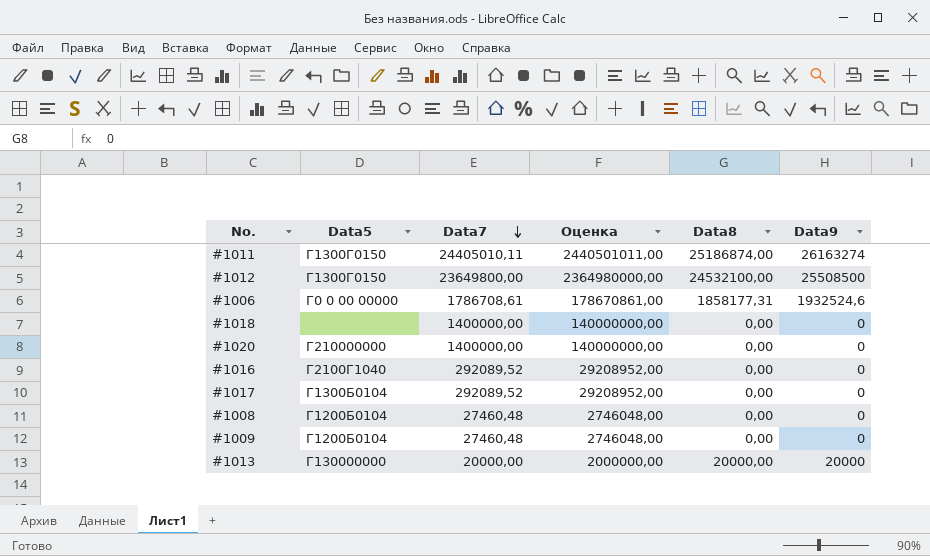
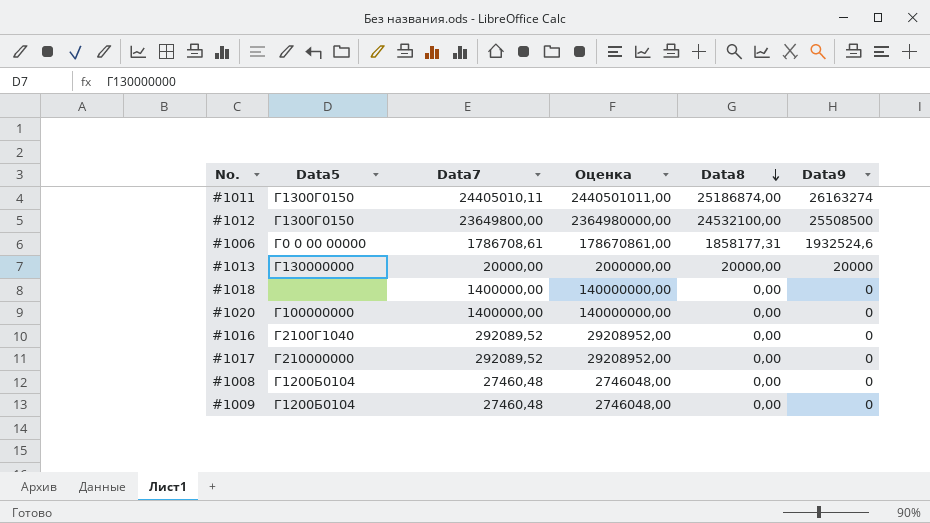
row order: Data7 descending -> Data8 descending
#1020 | Data5: Г210000000 -> Г100000000
#1017 | Data5: Г1300Б0104 -> Г210000000

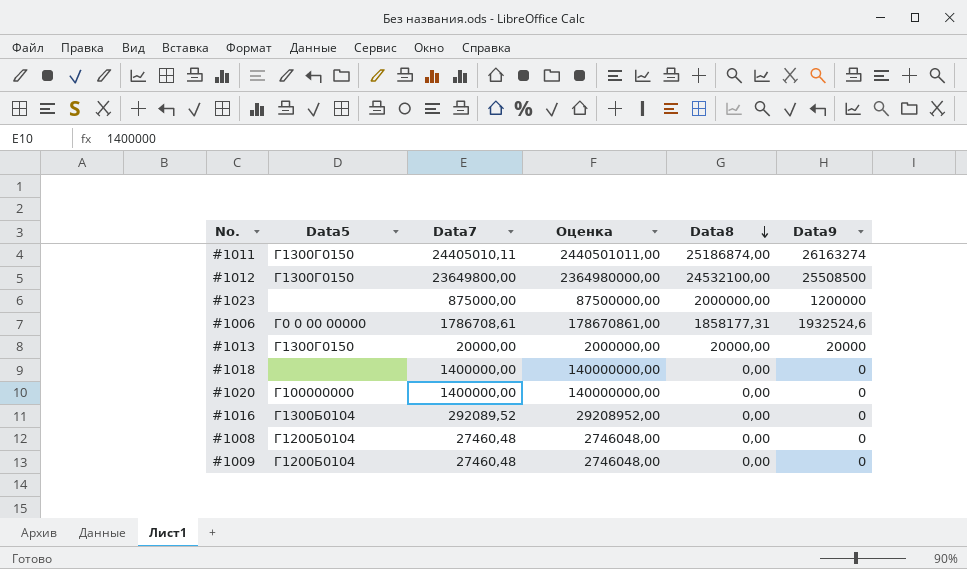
row #1017: Г210000000 | 292089,52 | 29208952,00 | 0,00 | 0 -> none
row #1023: none -> none | 875000,00 | 87500000,00 | 2000000,00 | 1200000
#1013 | Data5: Г130000000 -> Г1300Г0150
#1016 | Data5: Г2100Г1040 -> Г1300Б0104

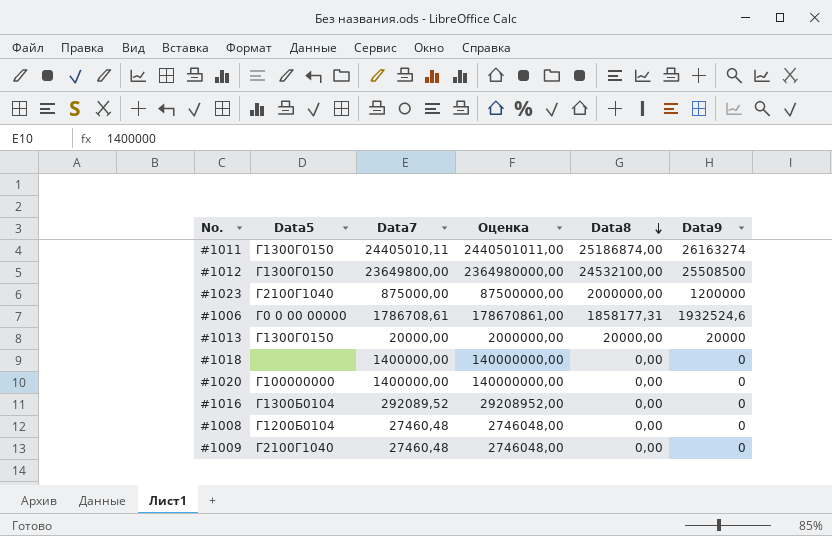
#1023 | Data5: none -> Г2100Г1040
#1009 | Data5: Г1200Б0104 -> Г2100Г1040

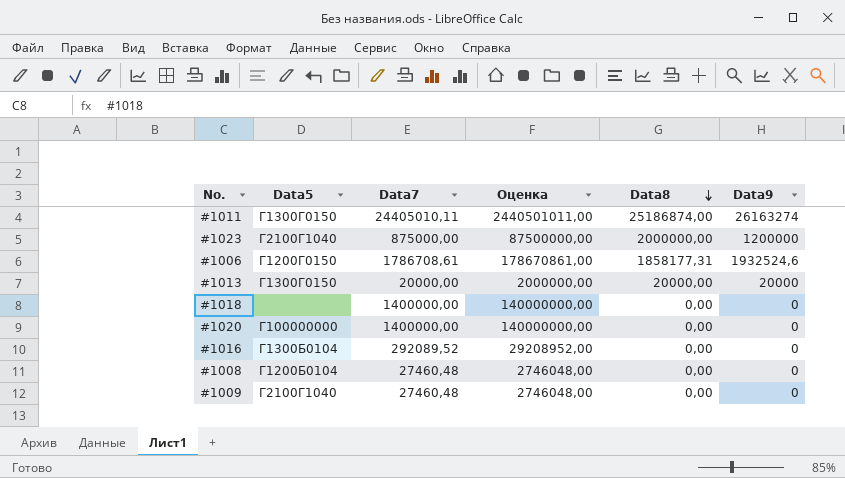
row #1012: Г1300Г0150 | 23649800,00 | 2364980000,00 | 24532100,00 | 25508500 -> none
#1006 | Data5: Г0 0 00 00000 -> Г1200Г0150

